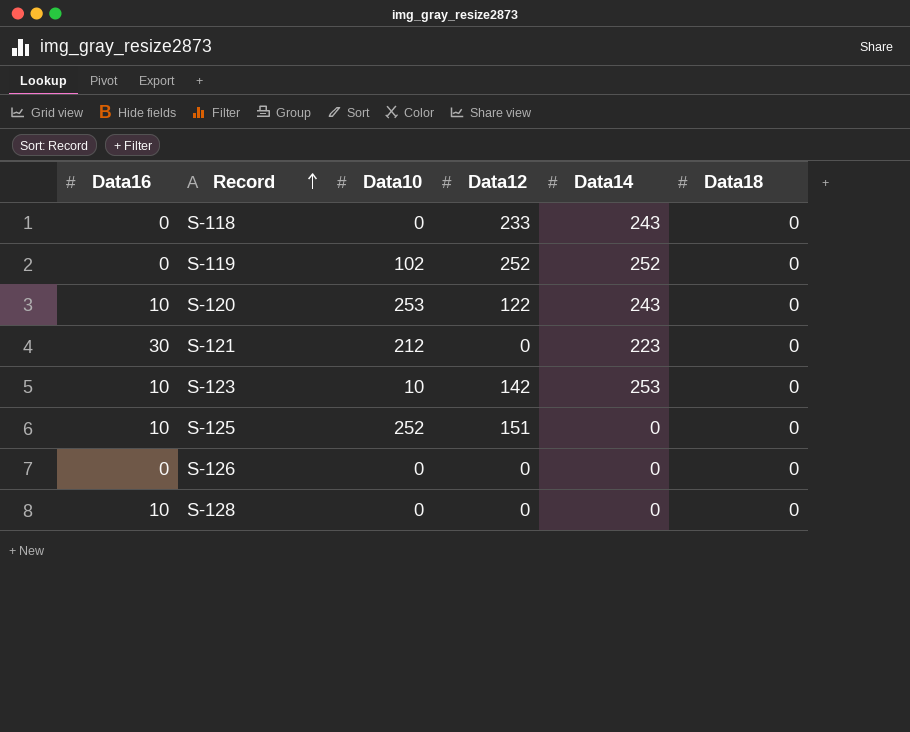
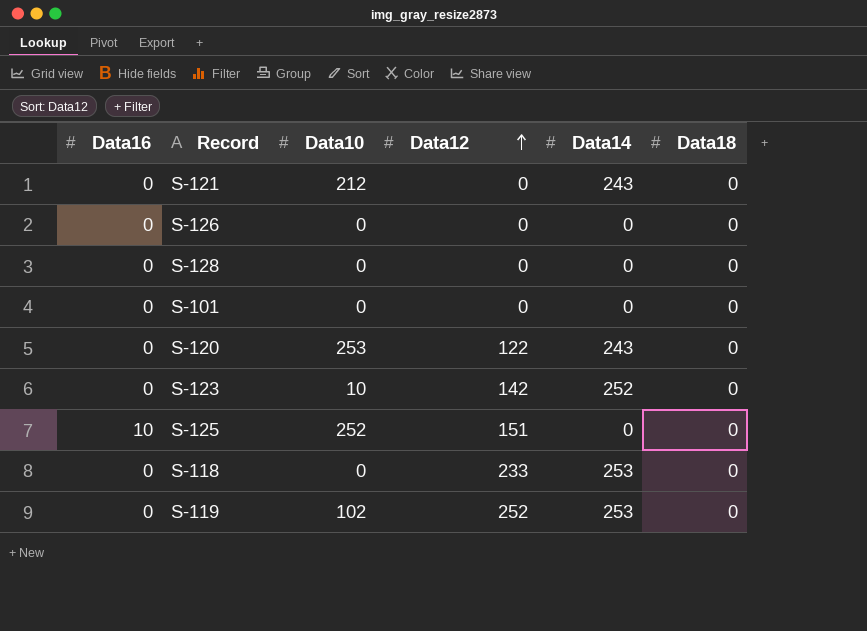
row order: Record ascending -> Data12 ascending
S-121 | Data16: 30 -> 0
S-121 | Data14: 223 -> 243
S-128 | Data16: 10 -> 0
row S-101: none -> 0 | 0 | 0 | 0 | 0
S-120 | Data16: 10 -> 0
S-123 | Data16: 10 -> 0
S-123 | Data14: 253 -> 252
S-118 | Data14: 243 -> 253
S-119 | Data14: 252 -> 253

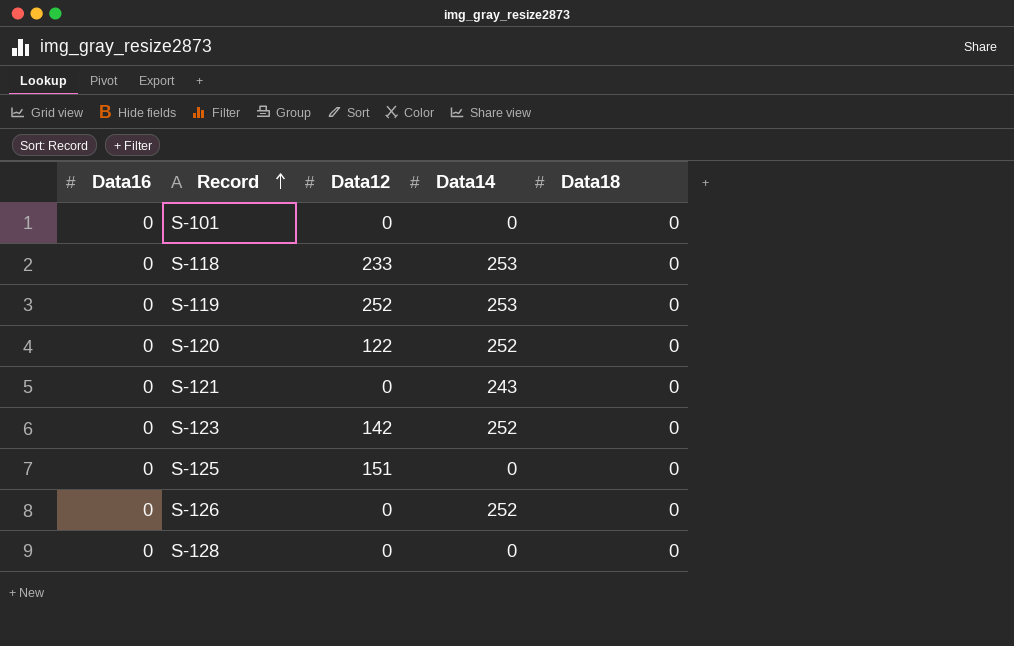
row order: Data12 ascending -> Record ascending
column Data10 | position: 3 -> none
S-120 | Data14: 243 -> 252
S-125 | Data16: 10 -> 0
S-126 | Data14: 0 -> 252

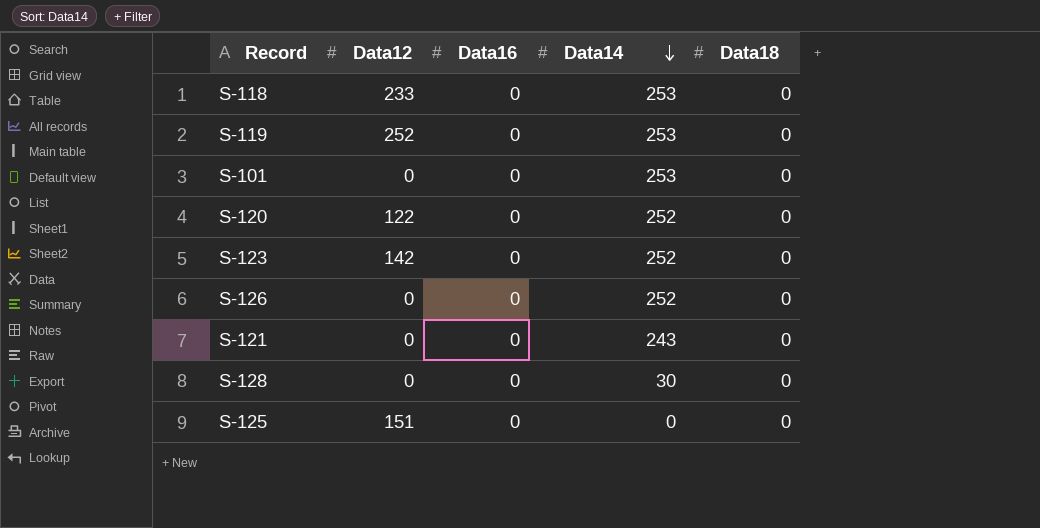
row order: Record ascending -> Data14 descending
column Data16 | position: 1 -> 3
S-101 | Data14: 0 -> 253
S-128 | Data14: 0 -> 30

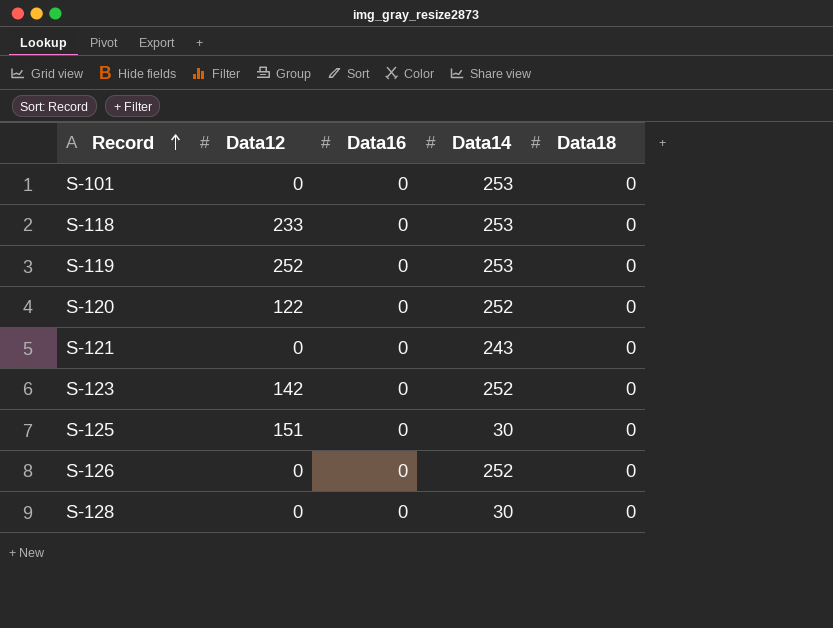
row order: Data14 descending -> Record ascending
S-125 | Data14: 0 -> 30

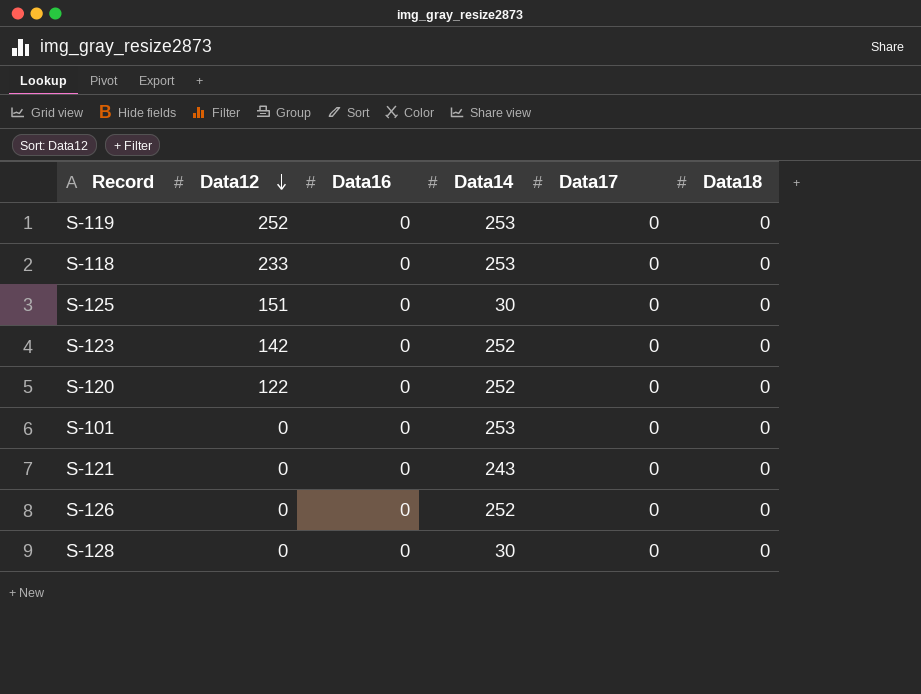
row order: Record ascending -> Data12 descending
column Data17 | position: none -> 5

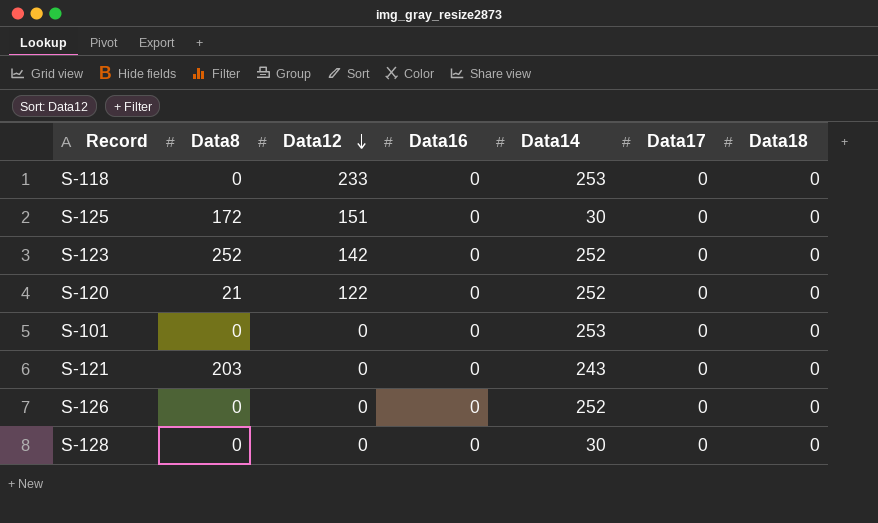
column Data8 | position: none -> 2
row S-119: 252 | 0 | 253 | 0 | 0 -> none

